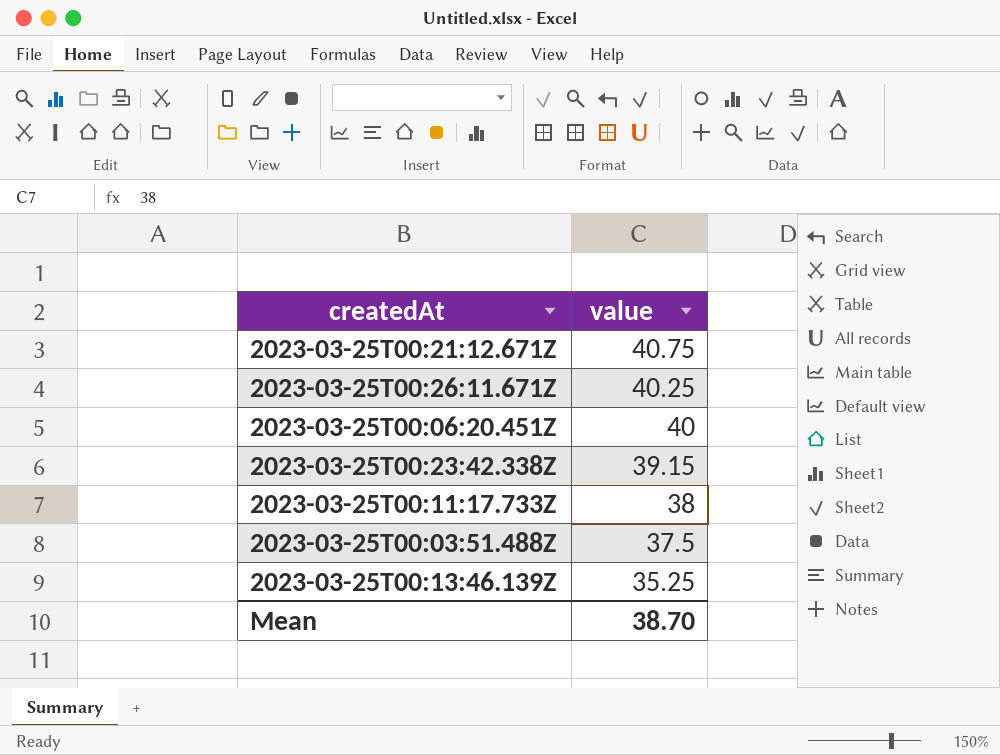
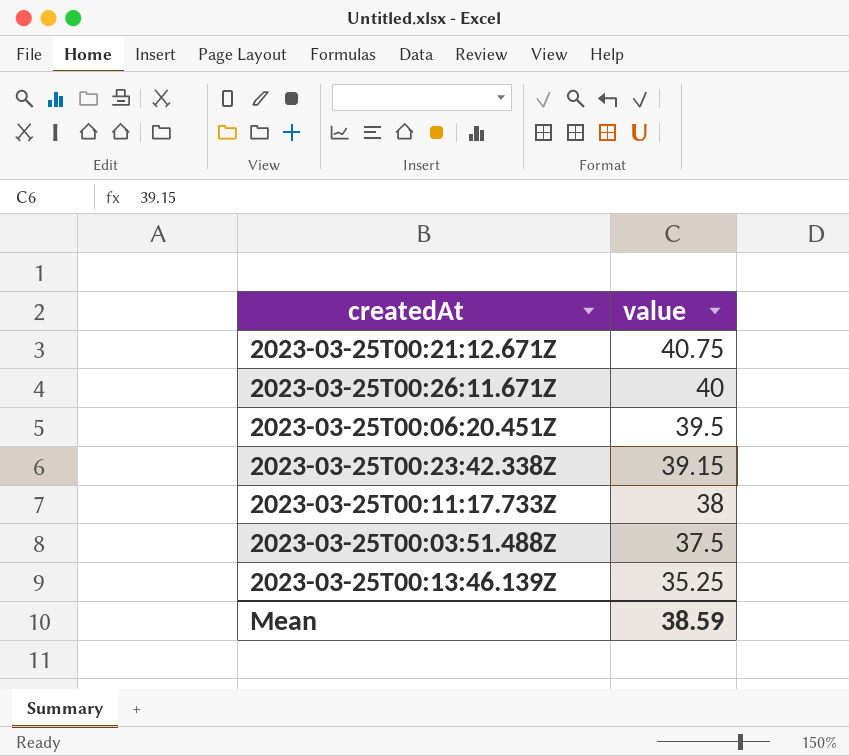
2023-03-25T00:26:11.671Z | value: 40.25 -> 40
2023-03-25T00:06:20.451Z | value: 40 -> 39.5
Mean | value: 38.70 -> 38.59

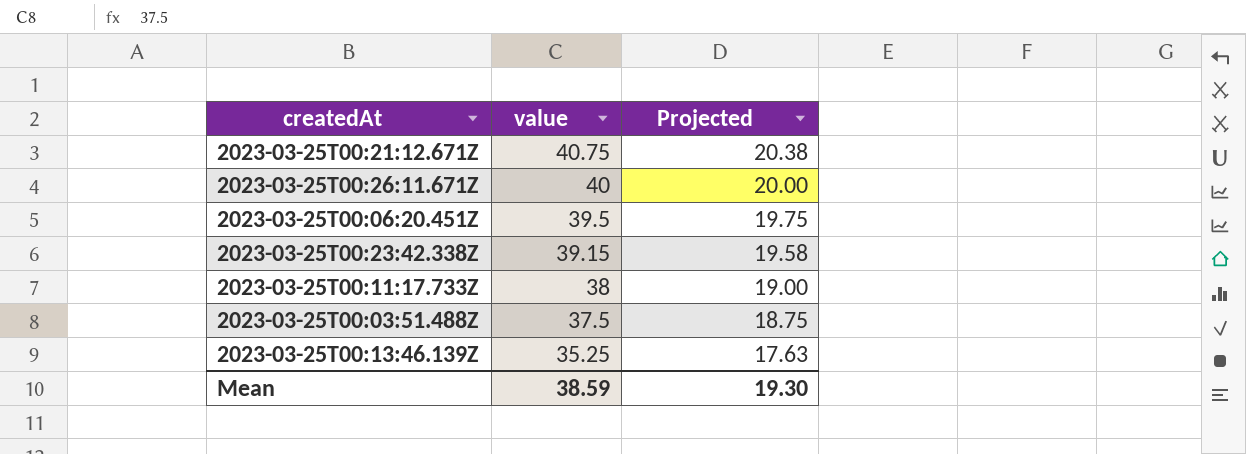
column Projected | formula: none -> [value] * 0.5

